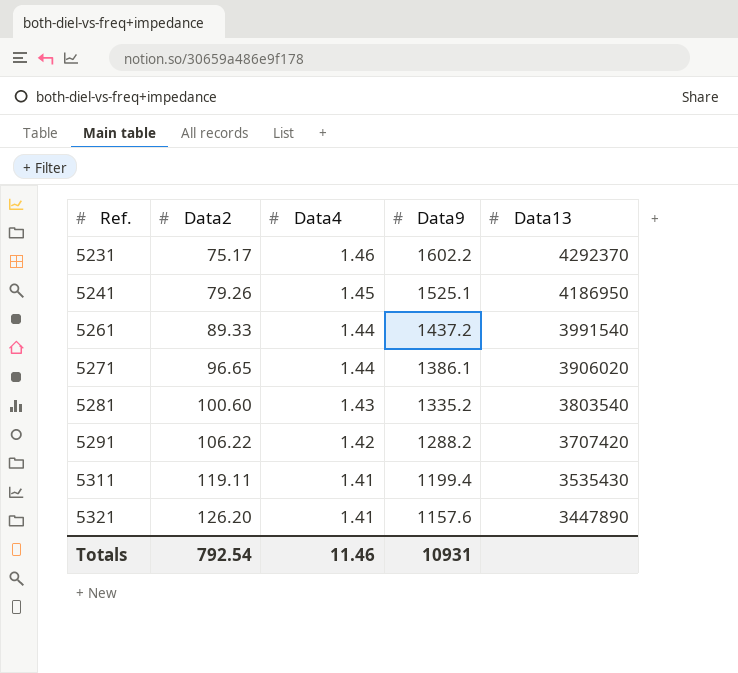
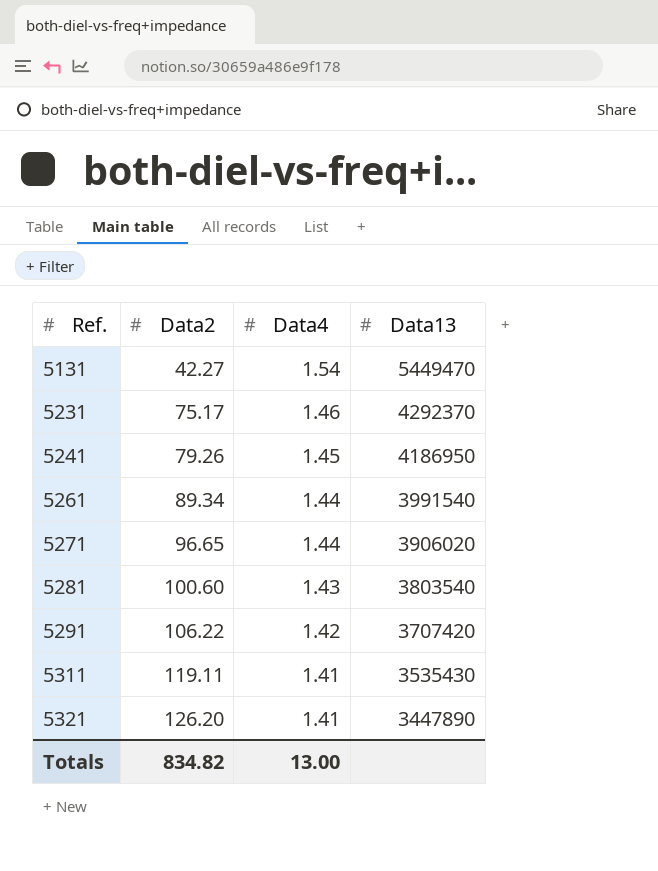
column Data9 | position: 4 -> none
row 5131: none -> 42.27 | 1.54 | 5449470
5261 | Data2: 89.33 -> 89.34
Totals | Data2: 792.54 -> 834.82
Totals | Data4: 11.46 -> 13.00

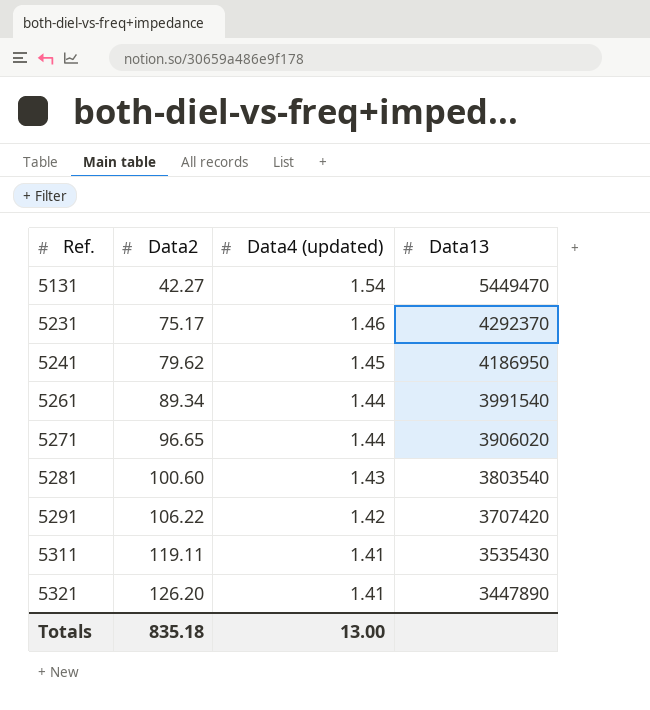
column name: Data4 -> Data4 (updated)
5241 | Data2: 79.26 -> 79.62
Totals | Data2: 834.82 -> 835.18

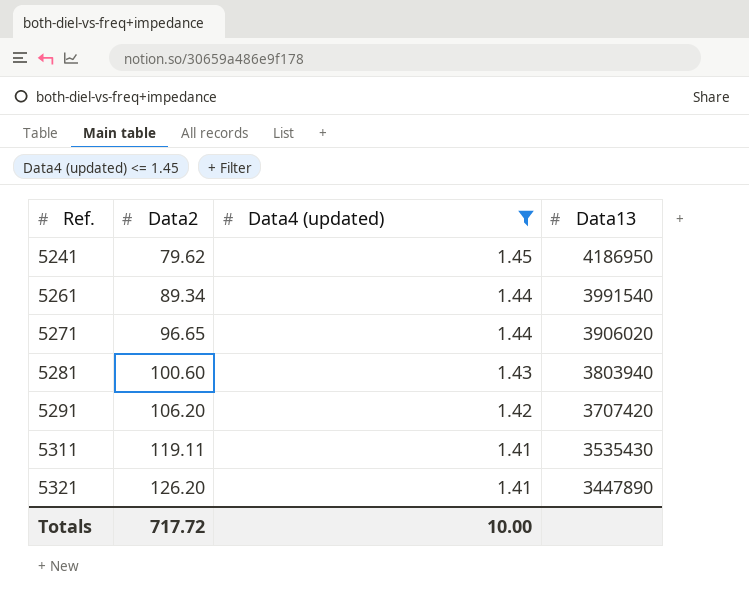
filter: none -> Data4 (updated) <= 1.45
5281 | Data13: 3803540 -> 3803940
5291 | Data2: 106.22 -> 106.20
Totals | Data2: 835.18 -> 717.72
Totals | Data4 (updated): 13.00 -> 10.00

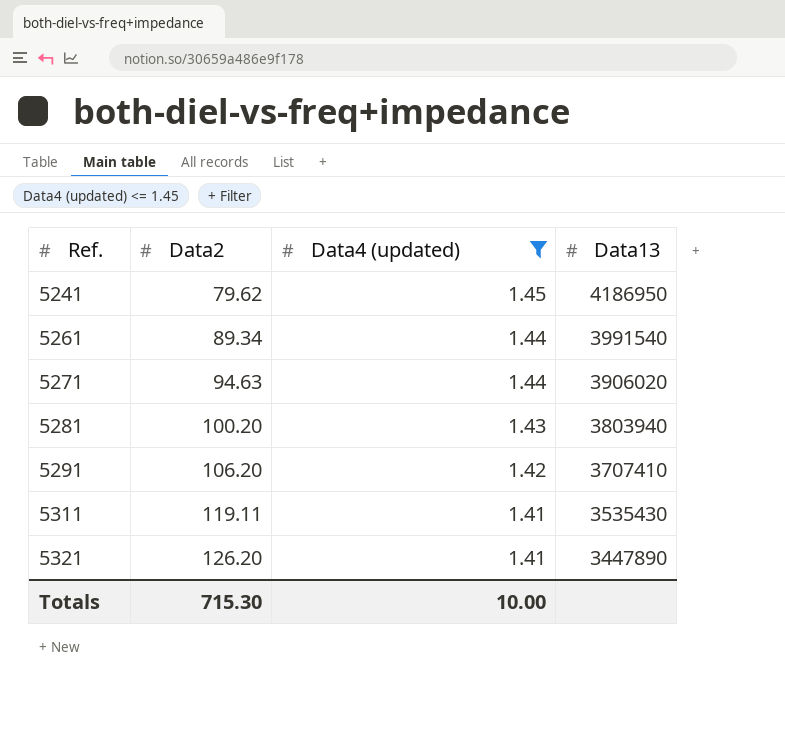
5271 | Data2: 96.65 -> 94.63
5281 | Data2: 100.60 -> 100.20
5291 | Data13: 3707420 -> 3707410
Totals | Data2: 717.72 -> 715.30

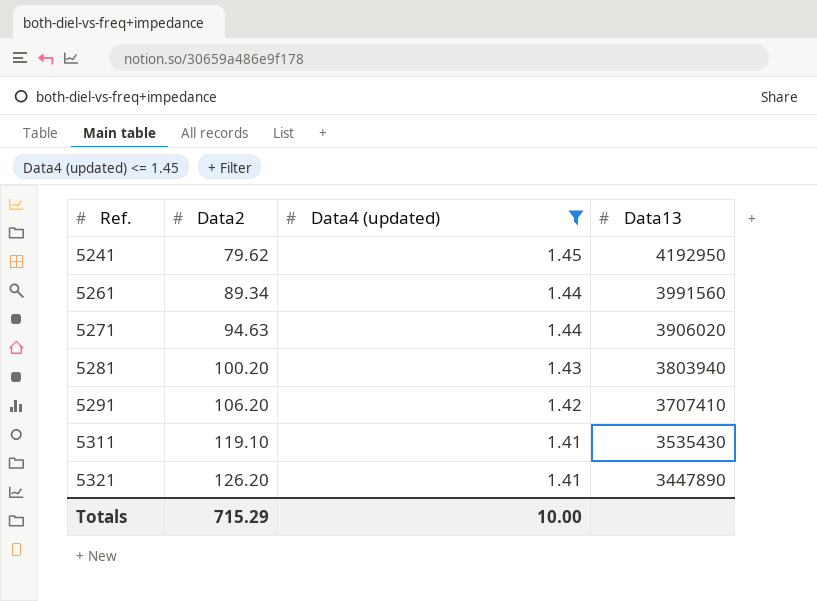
5241 | Data13: 4186950 -> 4192950
5261 | Data13: 3991540 -> 3991560
5311 | Data2: 119.11 -> 119.10
Totals | Data2: 715.30 -> 715.29

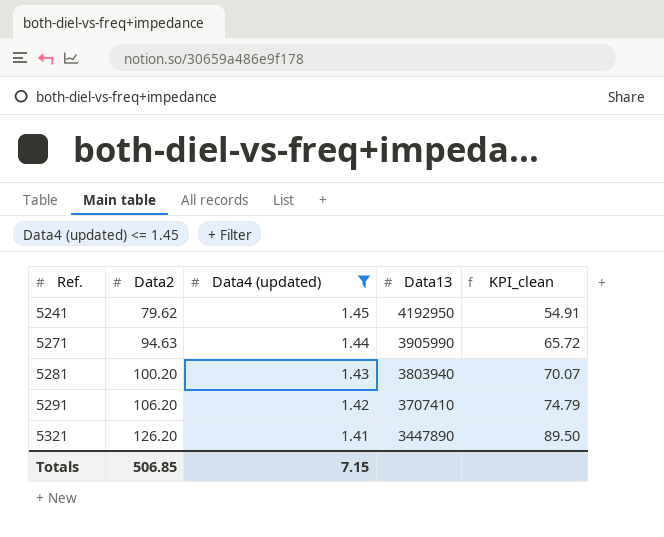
column KPI_clean | formula: none -> [Data2] / [Data4 (updated)]
row 5261: 89.34 | 1.44 | 3991560 -> none
row 5311: 119.10 | 1.41 | 3535430 -> none
5271 | Data13: 3906020 -> 3905990
Totals | Data2: 715.29 -> 506.85
Totals | Data4 (updated): 10.00 -> 7.15

